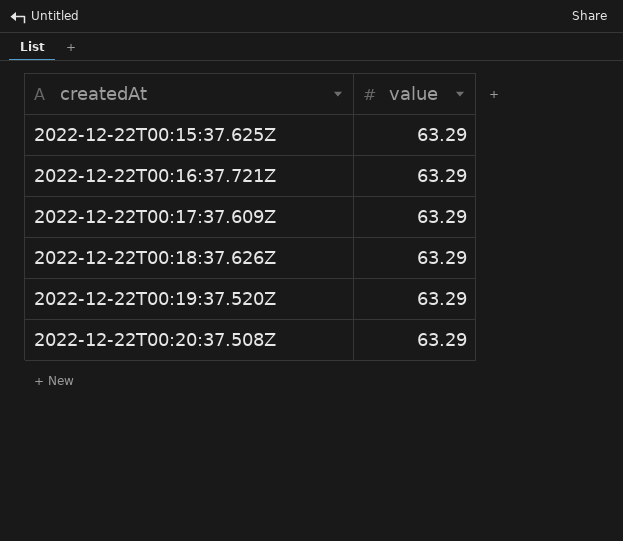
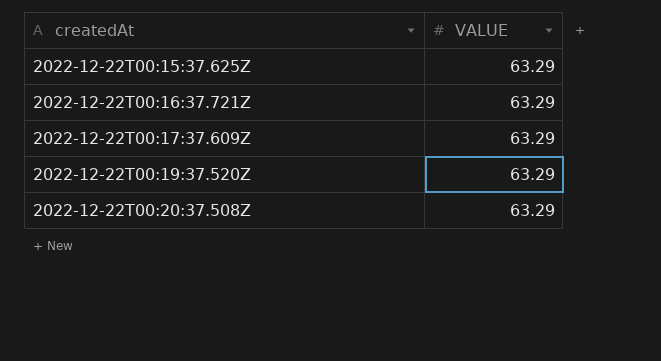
column name: value -> VALUE
row 2022-12-22T00:18:37.626Z: 63.29 -> none

